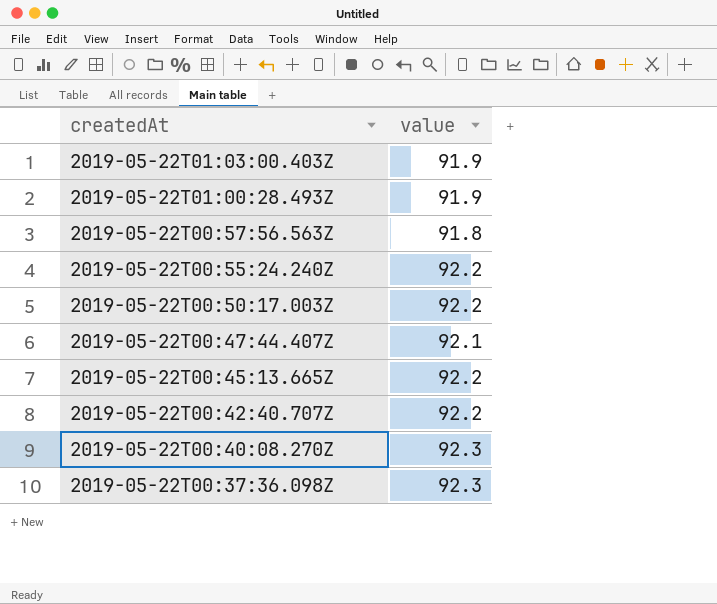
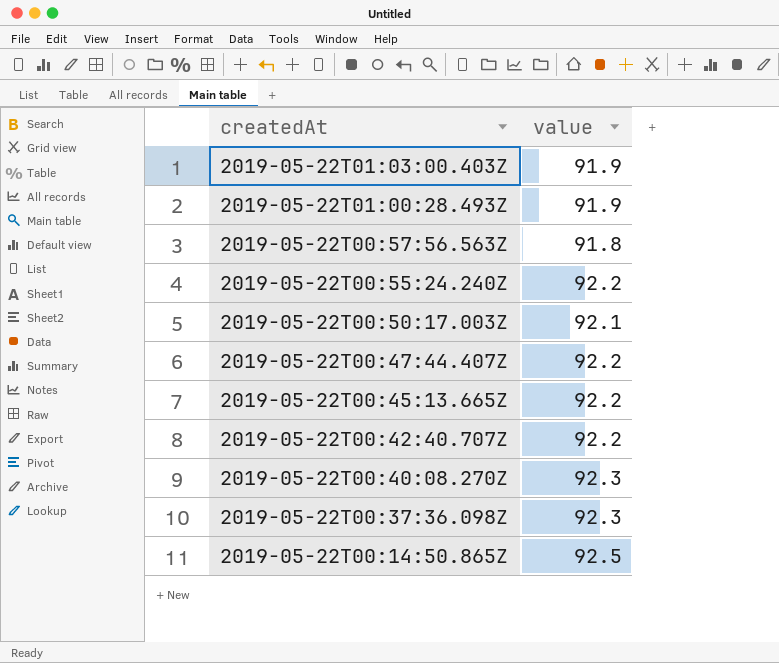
2019-05-22T00:50:17.003Z | value: 92.2 -> 92.1
2019-05-22T00:47:44.407Z | value: 92.1 -> 92.2
row 2019-05-22T00:14:50.865Z: none -> 92.5

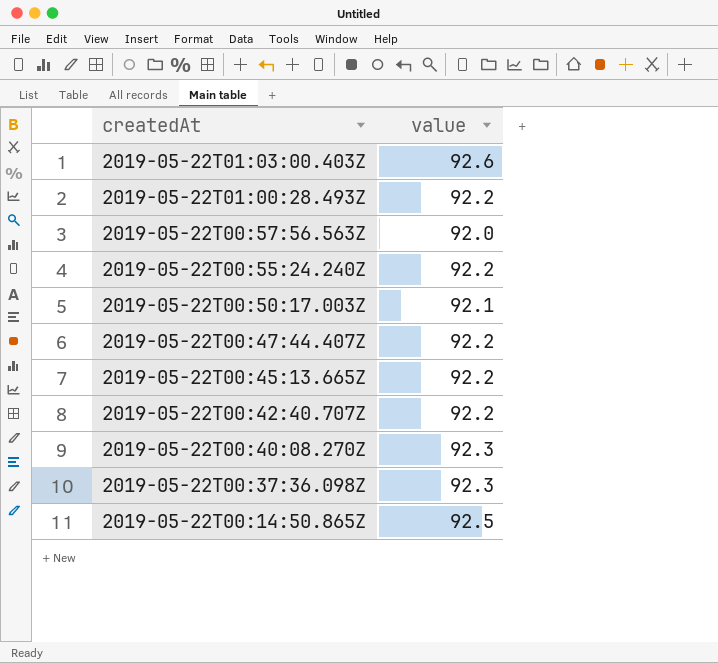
2019-05-22T01:03:00.403Z | value: 91.9 -> 92.6
2019-05-22T01:00:28.493Z | value: 91.9 -> 92.2
2019-05-22T00:57:56.563Z | value: 91.8 -> 92.0

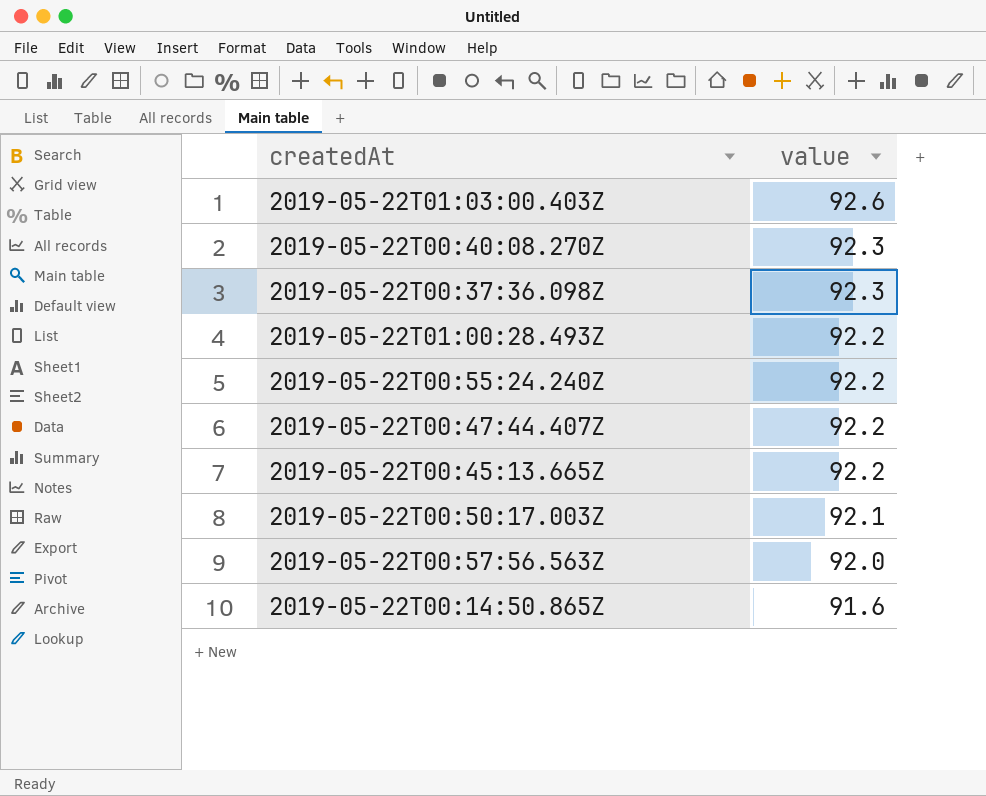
row order: createdAt descending -> value descending
row 2019-05-22T00:42:40.707Z: 92.2 -> none
2019-05-22T00:14:50.865Z | value: 92.5 -> 91.6

